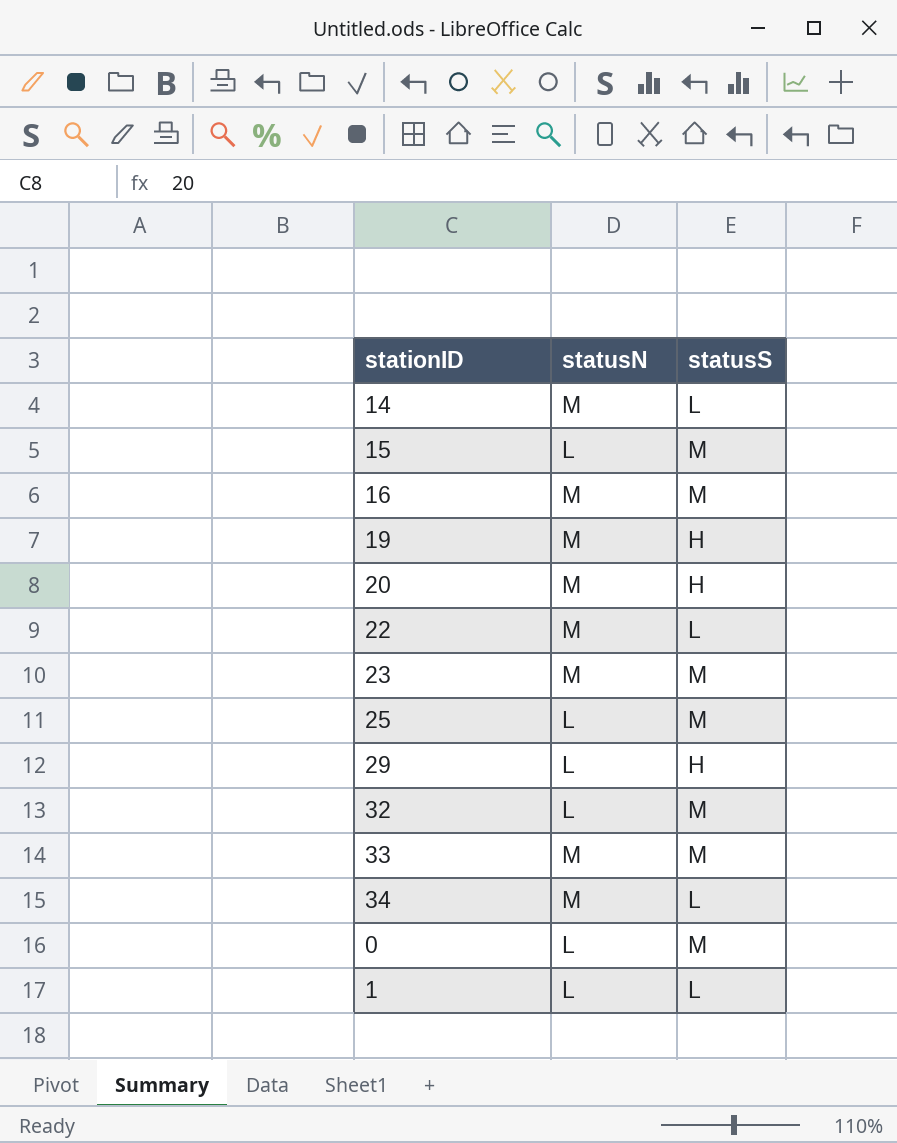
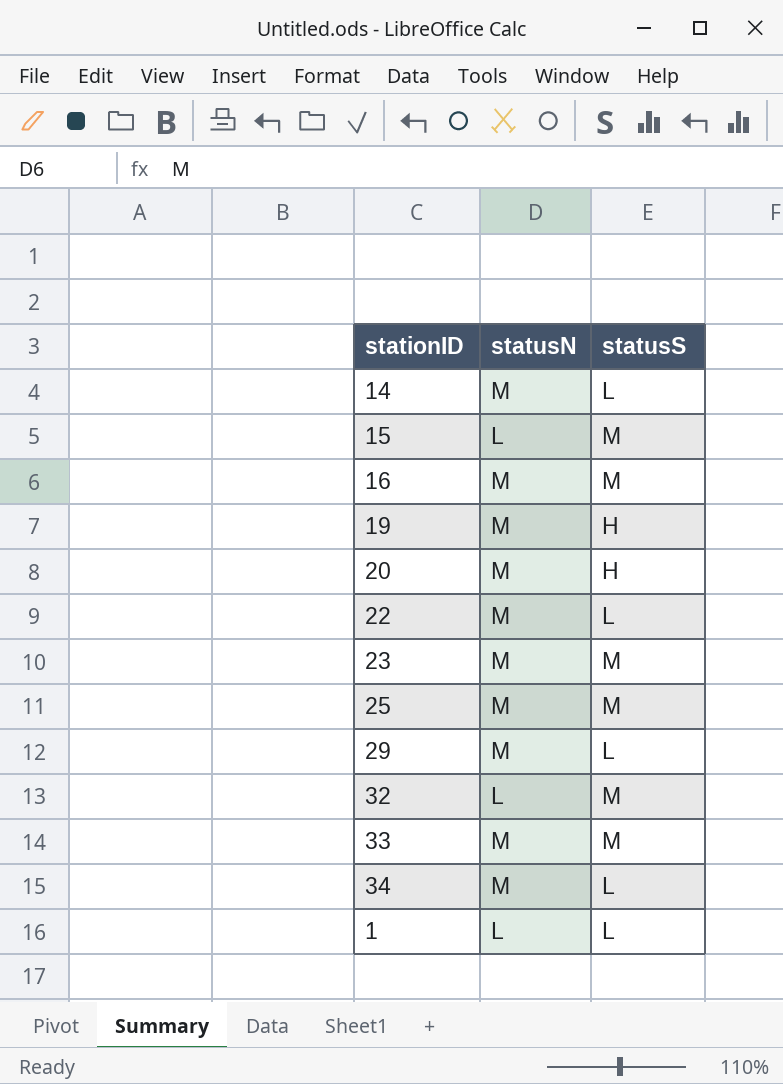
row 0: L | M -> none
25 | statusN: L -> M
29 | statusN: L -> M
29 | statusS: H -> L

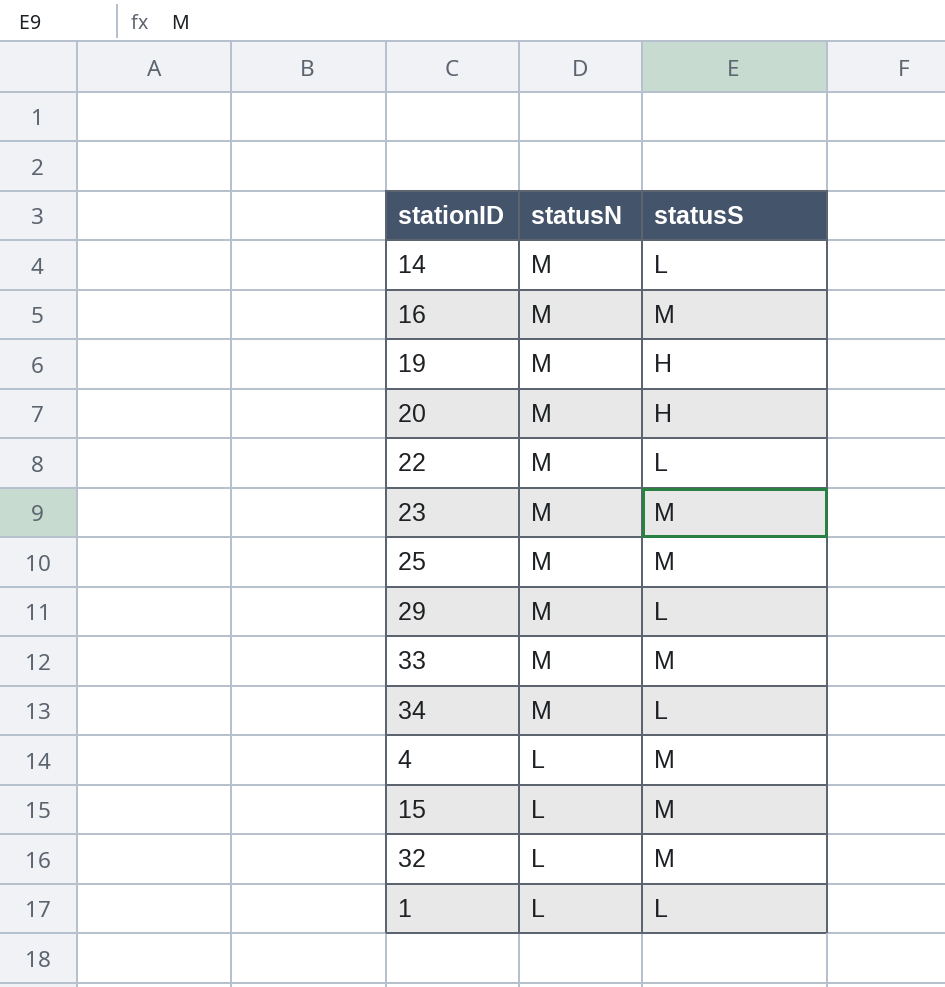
row order: none -> statusN descending
row 4: none -> L | M

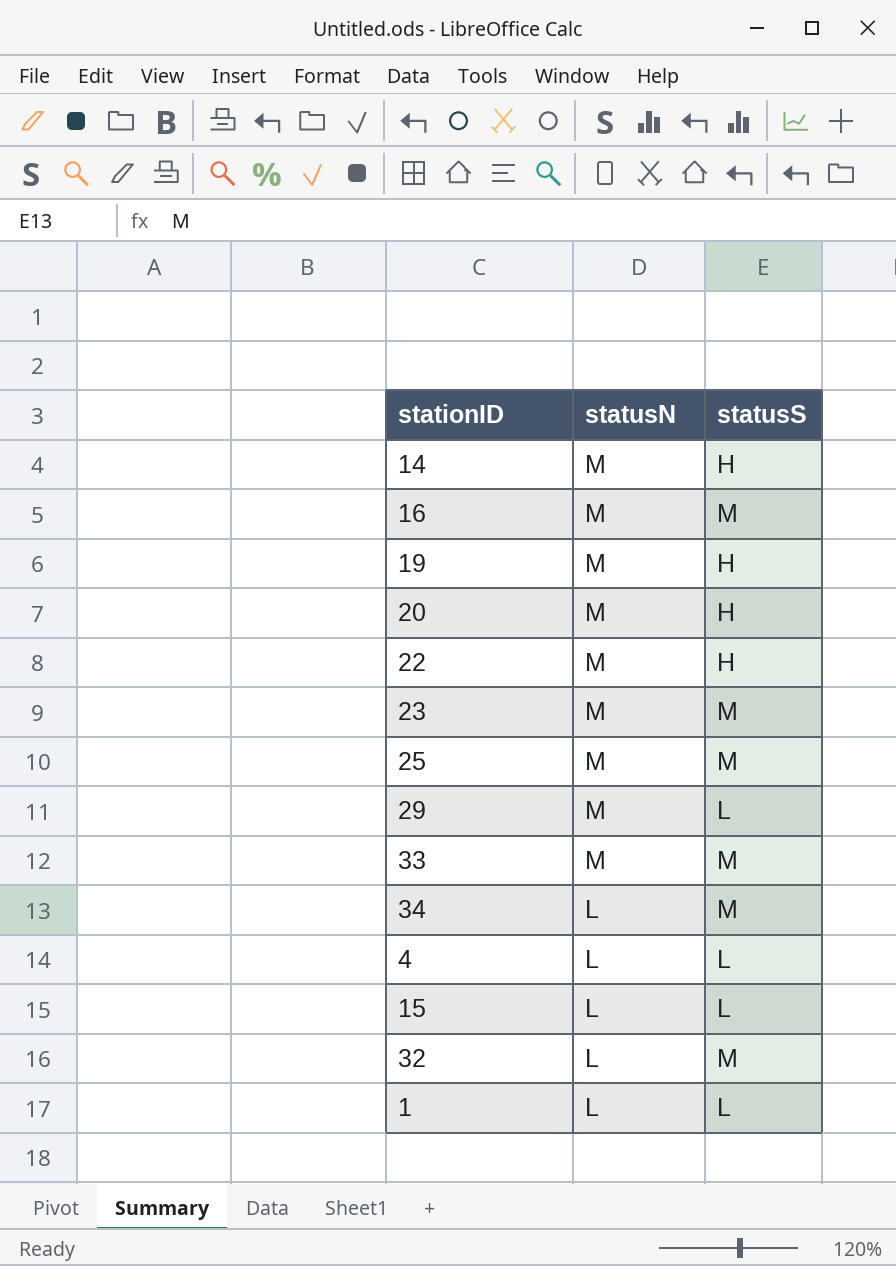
14 | statusS: L -> H
22 | statusS: L -> H
34 | statusN: M -> L
34 | statusS: L -> M
4 | statusS: M -> L
15 | statusS: M -> L

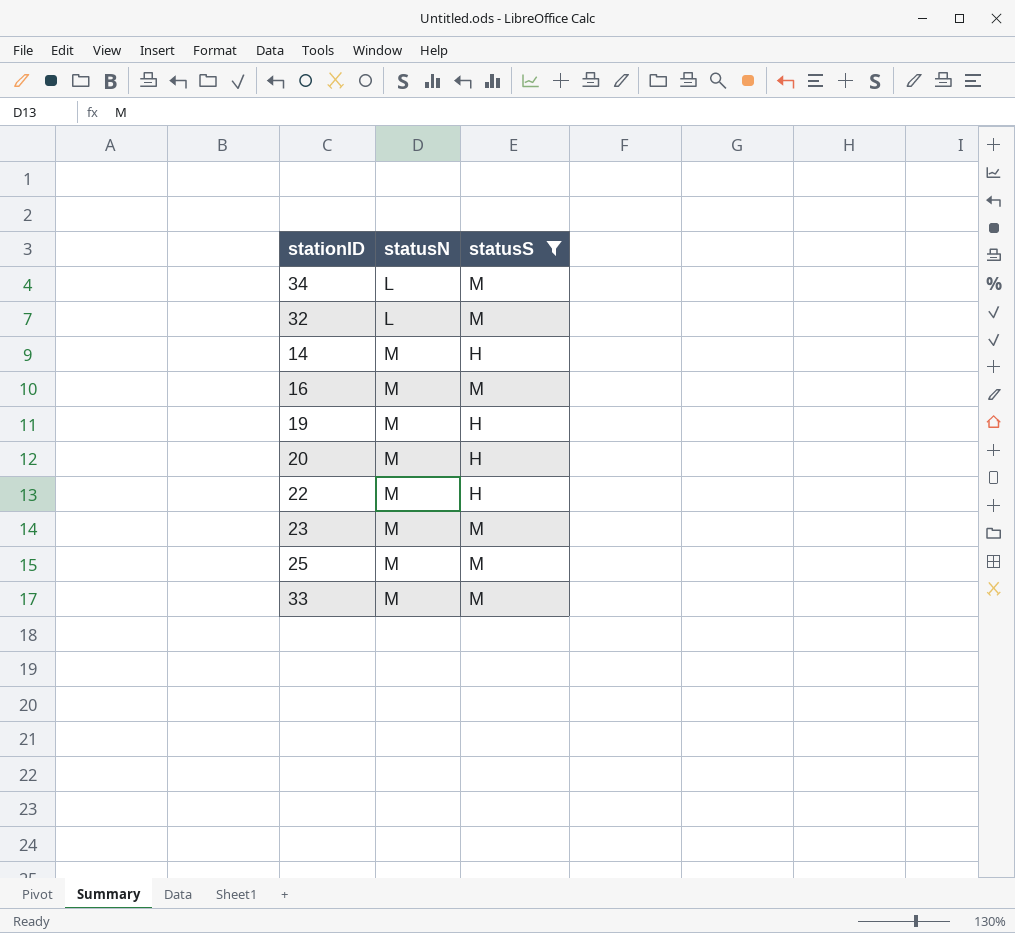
filter: none -> statusS != L
row order: statusN descending -> statusN ascending

